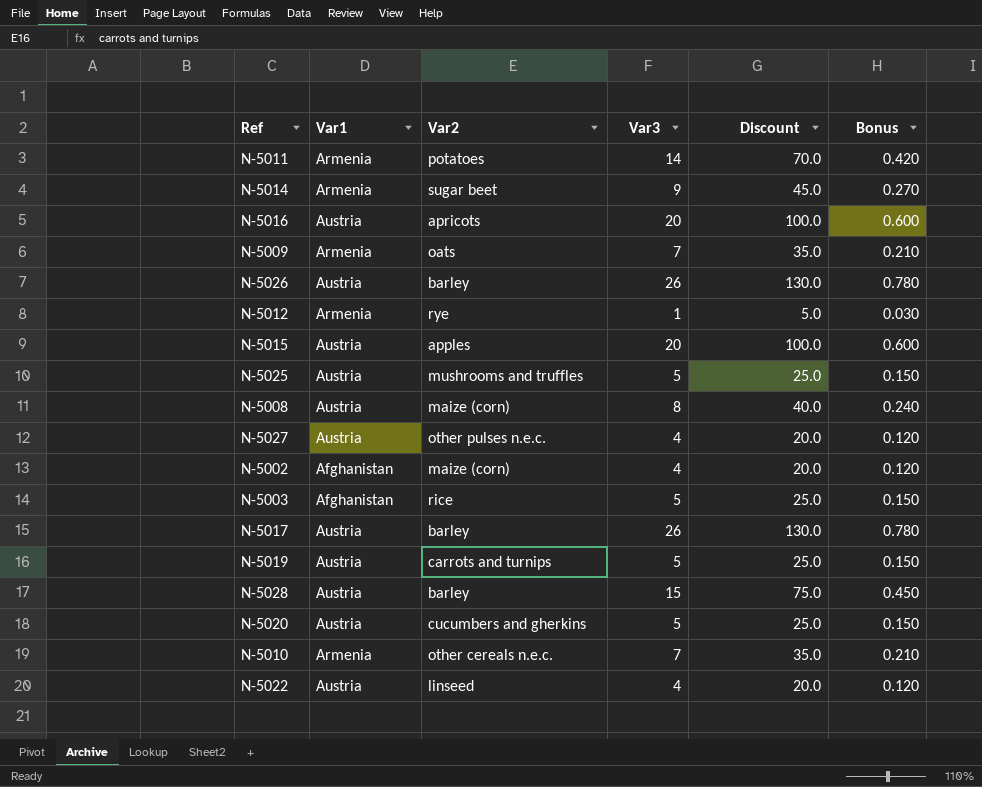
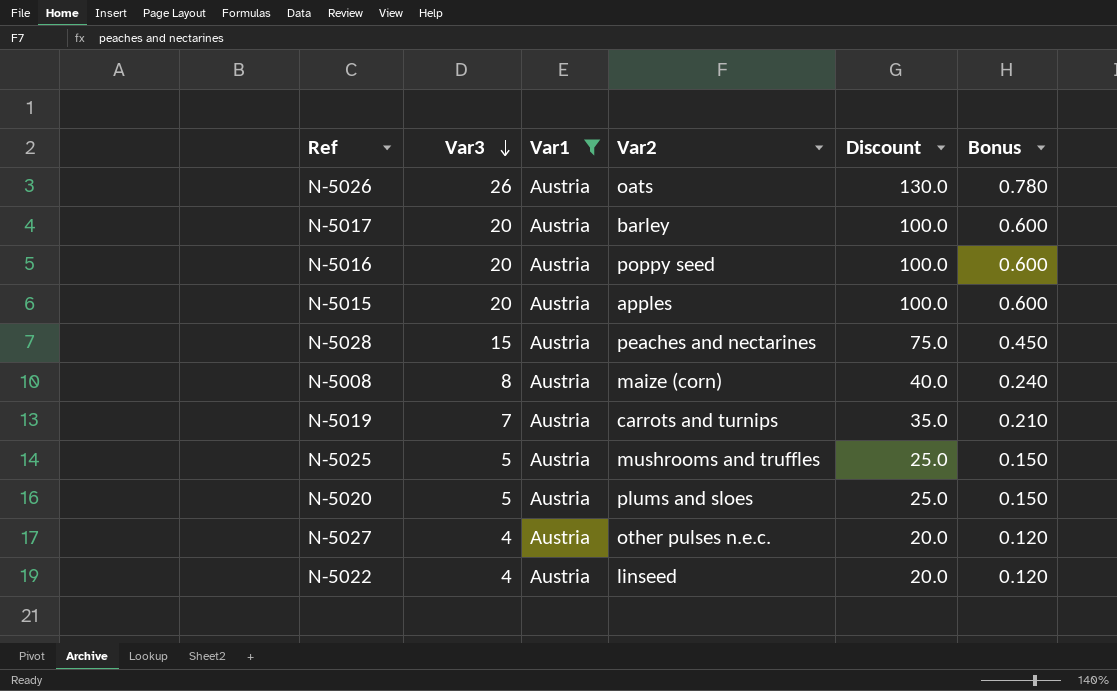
filter: none -> Var1 = Austria
row order: none -> Var3 descending
column Var3 | position: 4 -> 2
N-5026 | Var2: barley -> oats
N-5017 | Var3: 26 -> 20
N-5017 | Discount: 130.0 -> 100.0
N-5017 | Bonus: 0.780 -> 0.600
N-5016 | Var2: apricots -> poppy seed
N-5028 | Var2: barley -> peaches and nectarines
N-5019 | Var3: 5 -> 7
N-5019 | Discount: 25.0 -> 35.0
N-5019 | Bonus: 0.150 -> 0.210
N-5020 | Var2: cucumbers and gherkins -> plums and sloes

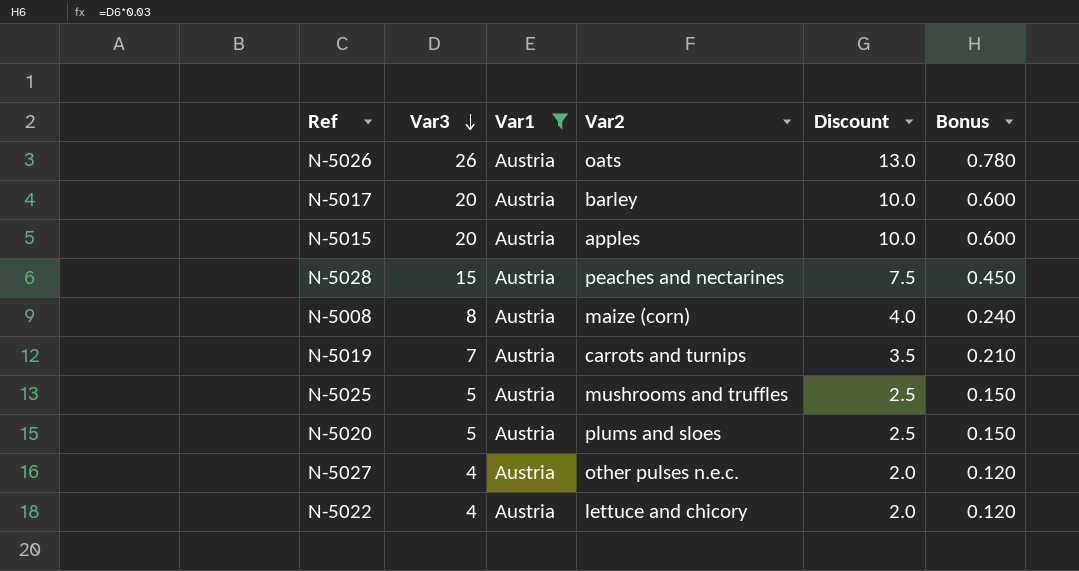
column Discount | formula: [Var3] * 5 -> [Var3] * 0.5
row N-5016: 20 | Austria | poppy seed | 100.0 | 0.600 -> none
N-5022 | Var2: linseed -> lettuce and chicory

